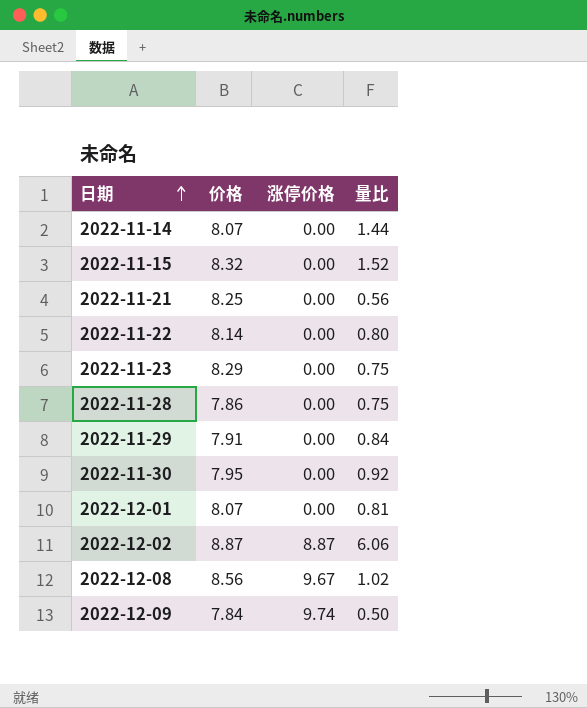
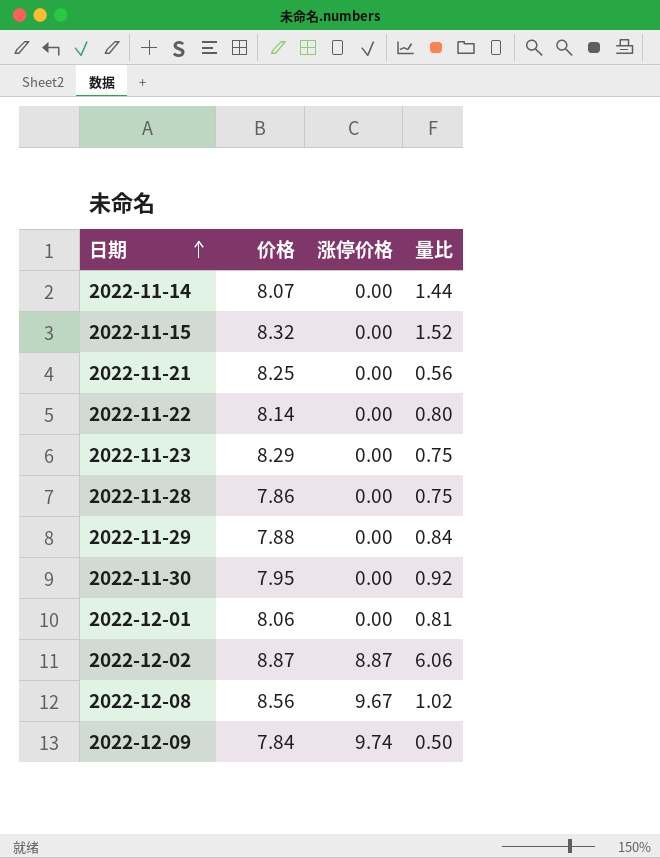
2022-11-29 | 价格: 7.91 -> 7.88
2022-12-01 | 价格: 8.07 -> 8.06

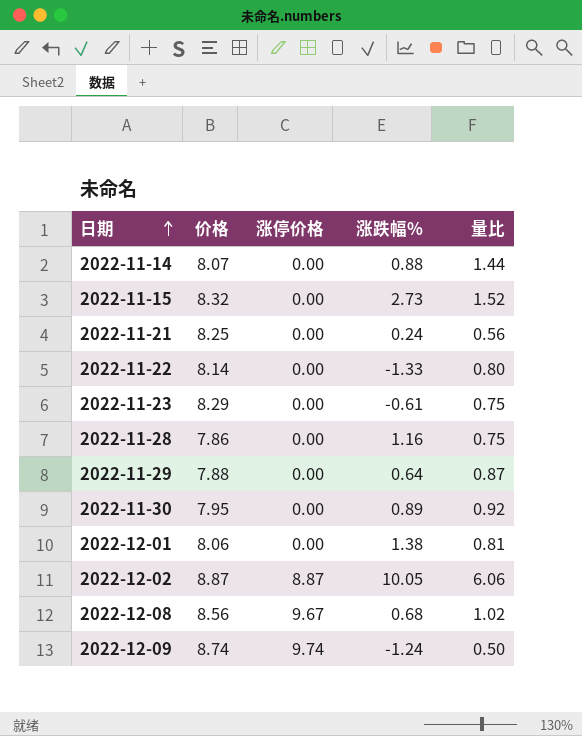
column 涨跌幅% | position: none -> 4
2022-11-29 | 量比: 0.84 -> 0.87
2022-12-09 | 价格: 7.84 -> 8.74

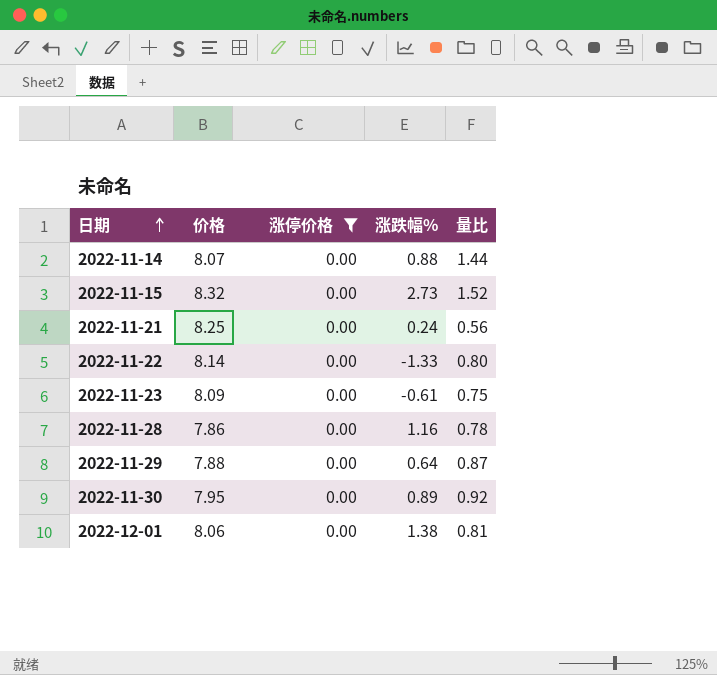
filter: none -> 涨停价格 = 0.00
2022-11-23 | 价格: 8.29 -> 8.09
2022-11-28 | 量比: 0.75 -> 0.78

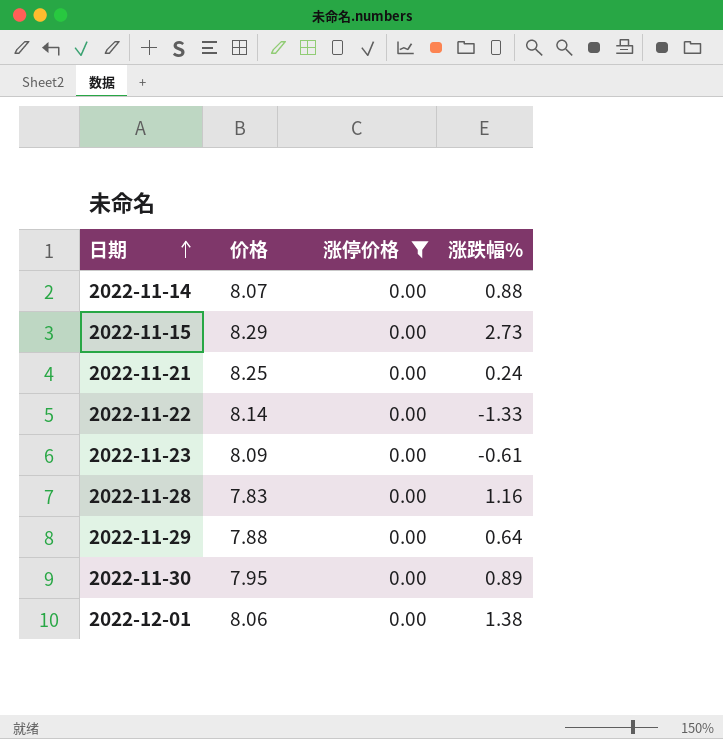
column 量比 | position: 5 -> none
2022-11-15 | 价格: 8.32 -> 8.29
2022-11-28 | 价格: 7.86 -> 7.83

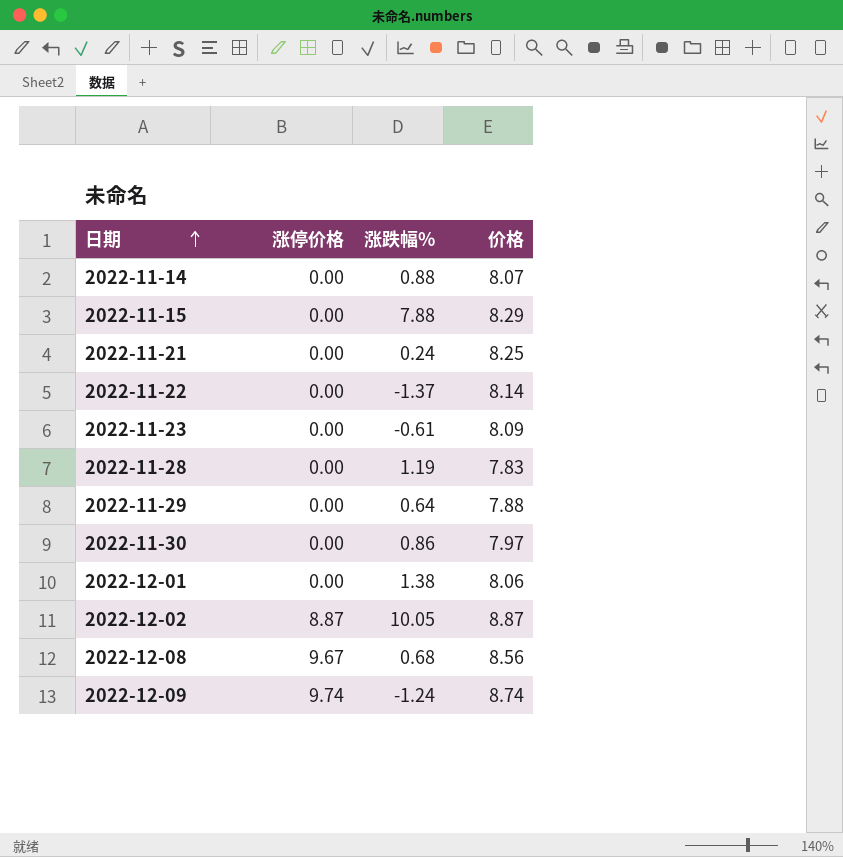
filter: 涨停价格 = 0.00 -> none
column 价格 | position: 2 -> 4
2022-11-15 | 涨跌幅%: 2.73 -> 7.88
2022-11-22 | 涨跌幅%: -1.33 -> -1.37
2022-11-28 | 涨跌幅%: 1.16 -> 1.19
2022-11-30 | 涨跌幅%: 0.89 -> 0.86
2022-11-30 | 价格: 7.95 -> 7.97

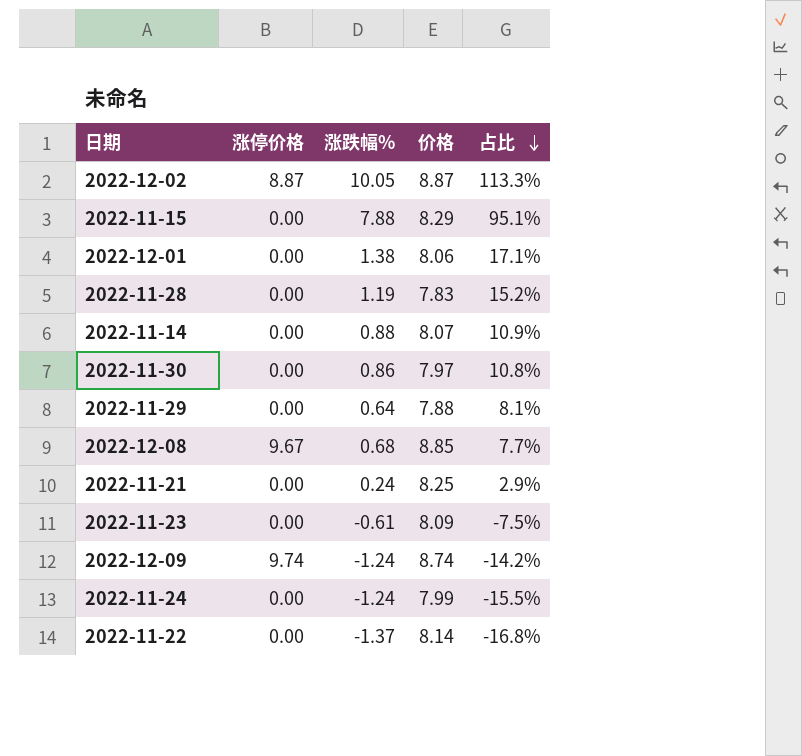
row order: 日期 ascending -> 占比 descending
column 占比 | formula: none -> [涨跌幅%] / [价格]
2022-12-08 | 价格: 8.56 -> 8.85
row 2022-11-24: none -> 0.00 | -1.24 | 7.99 | -15.5%

